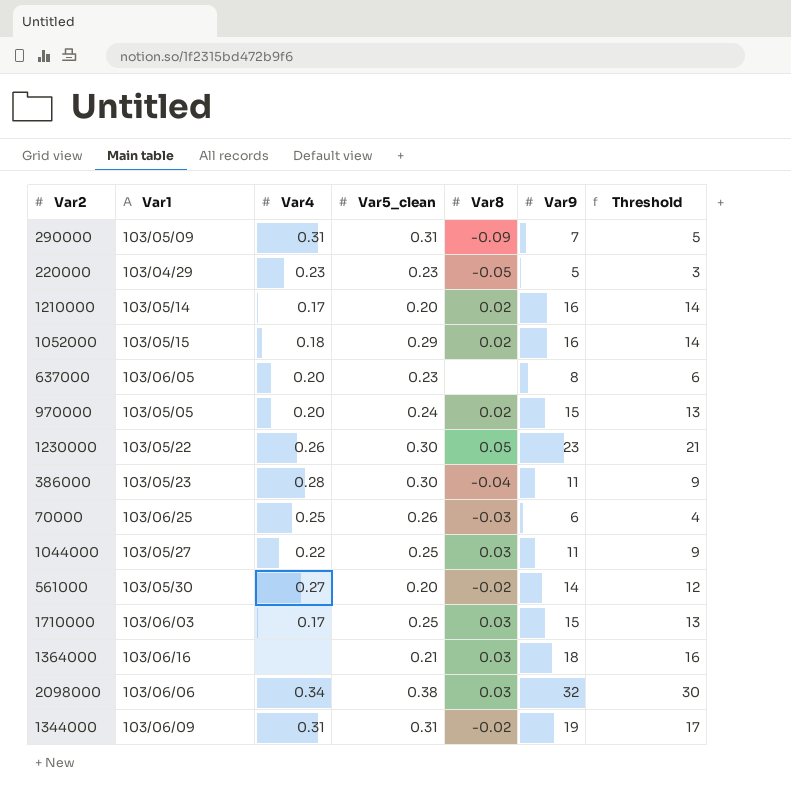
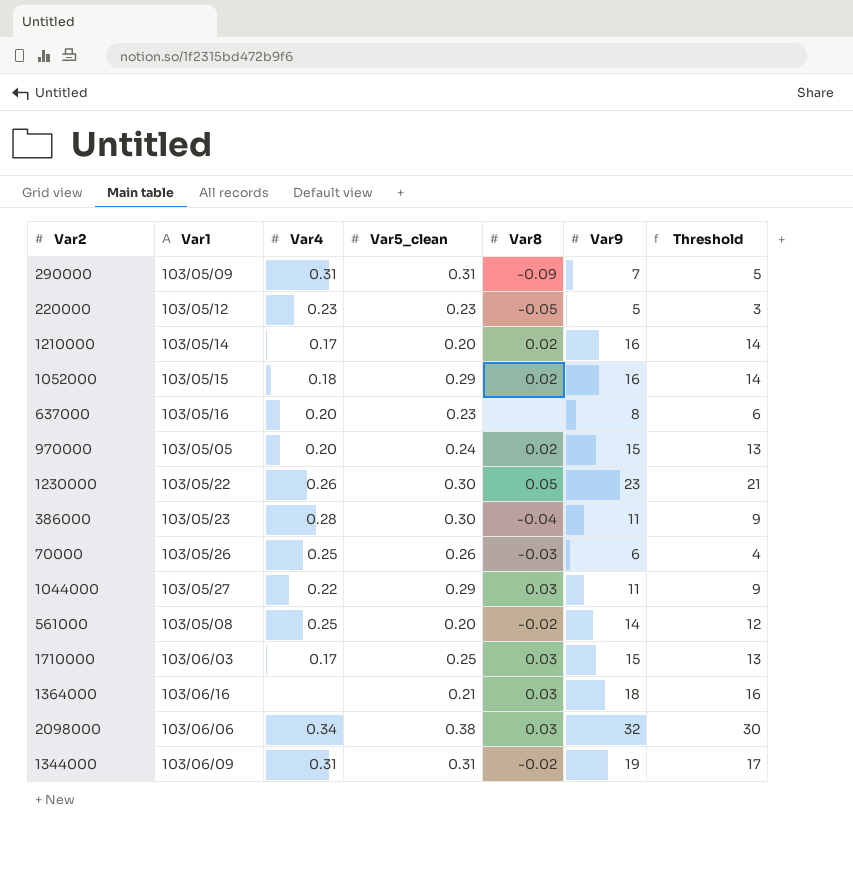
220000 | Var1: 103/04/29 -> 103/05/12
637000 | Var1: 103/06/05 -> 103/05/16
70000 | Var1: 103/06/25 -> 103/05/26
1044000 | Var5_clean: 0.25 -> 0.29
561000 | Var1: 103/05/30 -> 103/05/08
561000 | Var4: 0.27 -> 0.25

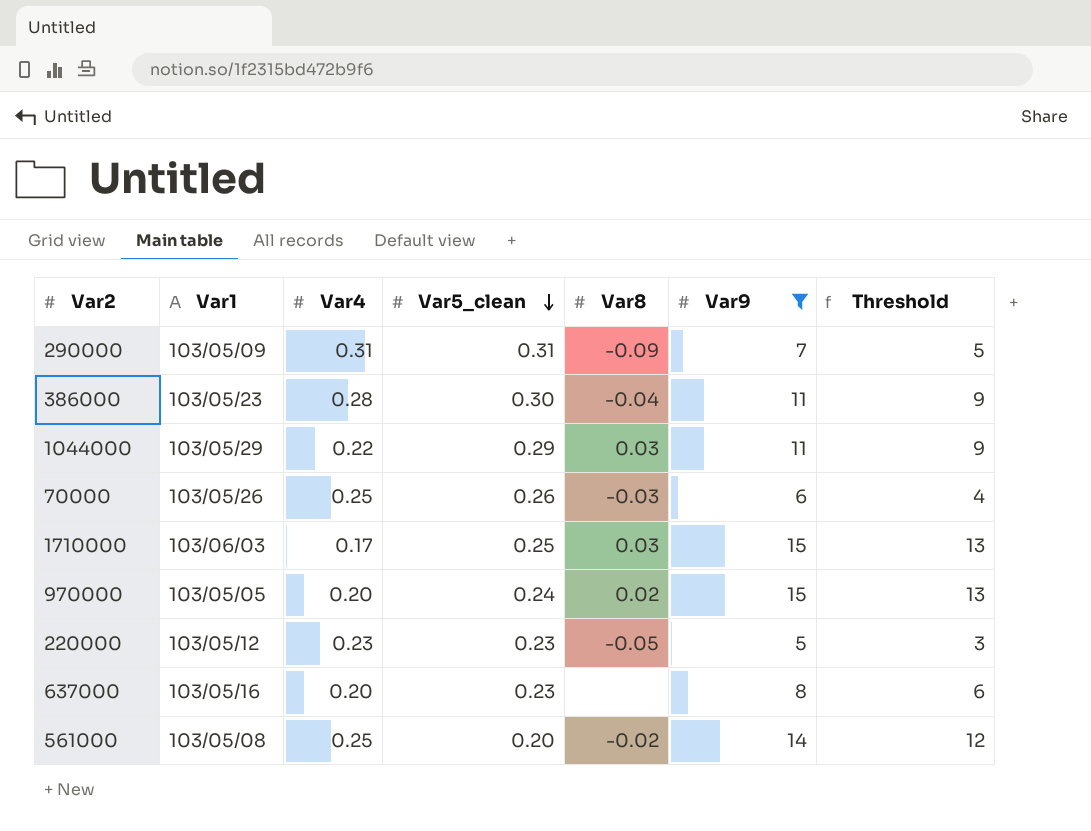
filter: none -> Var9 <= 15
row order: none -> Var5_clean descending
1044000 | Var1: 103/05/27 -> 103/05/29

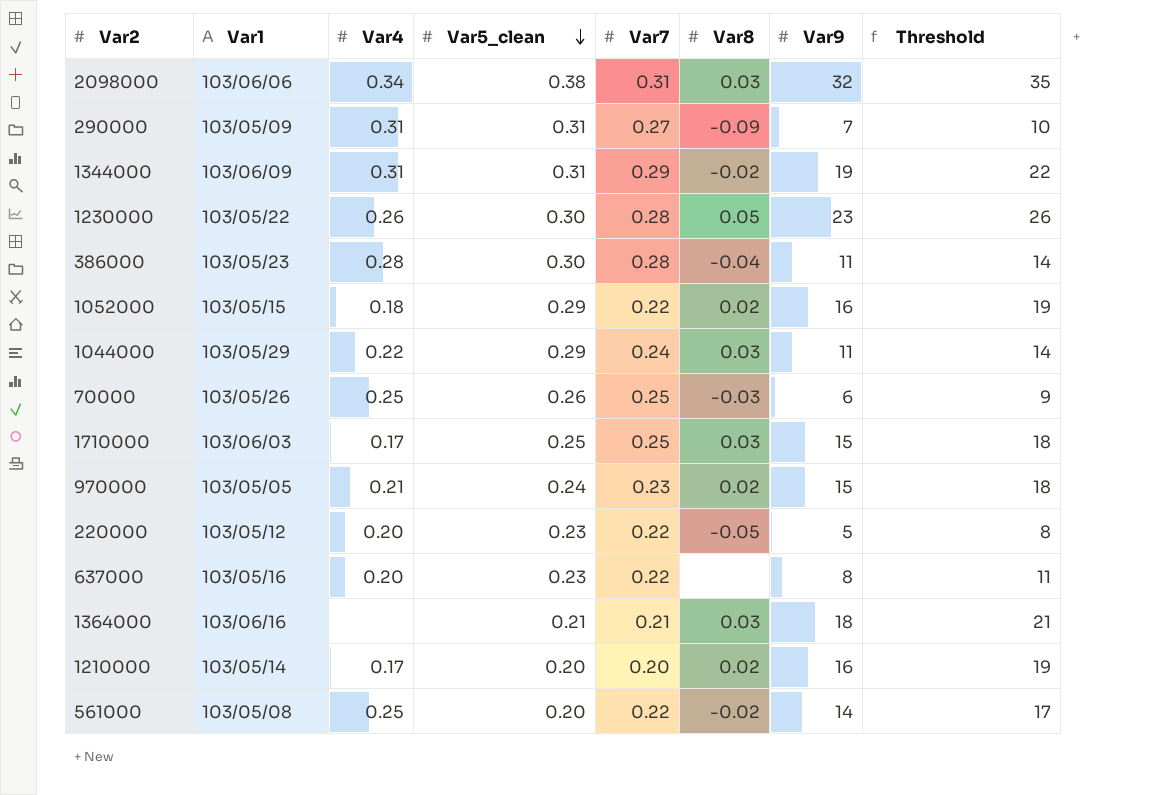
filter: Var9 <= 15 -> none
column Var7 | position: none -> 5
column Threshold | formula: [Var9] - 2 -> [Var9] + 3
970000 | Var4: 0.20 -> 0.21
220000 | Var4: 0.23 -> 0.20

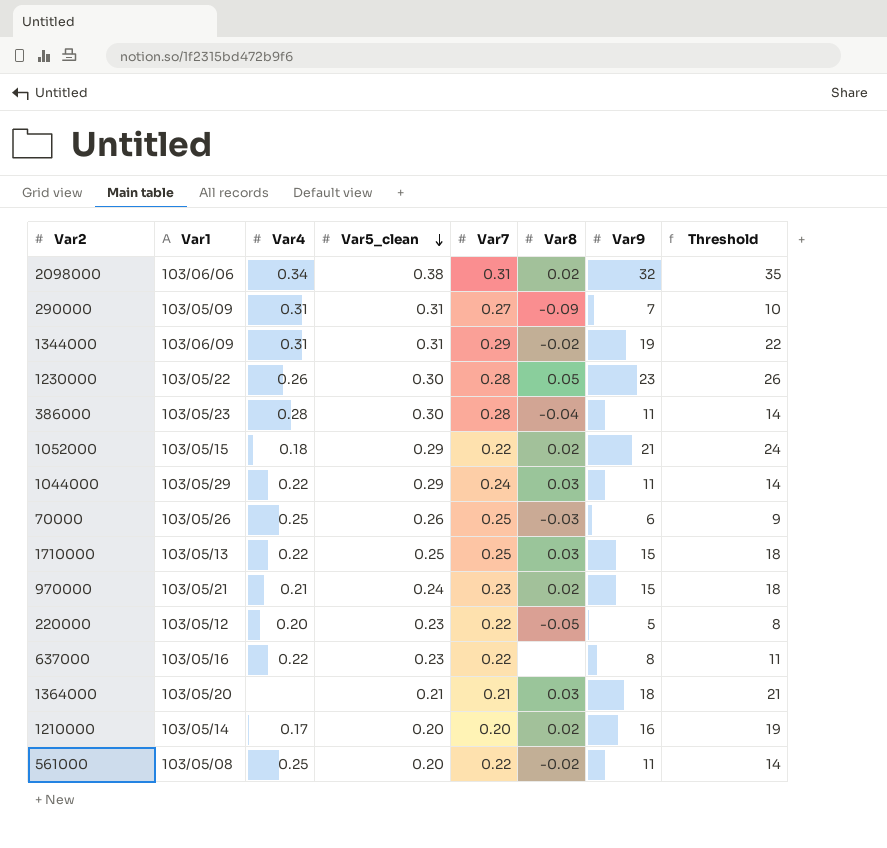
2098000 | Var8: 0.03 -> 0.02
1052000 | Var9: 16 -> 21
1052000 | Threshold: 19 -> 24
1710000 | Var1: 103/06/03 -> 103/05/13
1710000 | Var4: 0.17 -> 0.22
970000 | Var1: 103/05/05 -> 103/05/21
637000 | Var4: 0.20 -> 0.22
1364000 | Var1: 103/06/16 -> 103/05/20
561000 | Var9: 14 -> 11
561000 | Threshold: 17 -> 14

